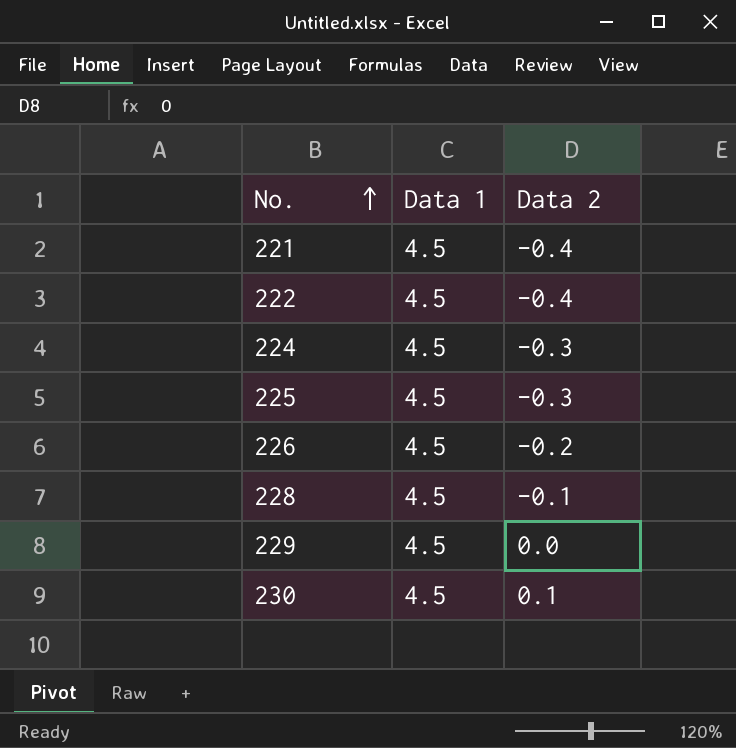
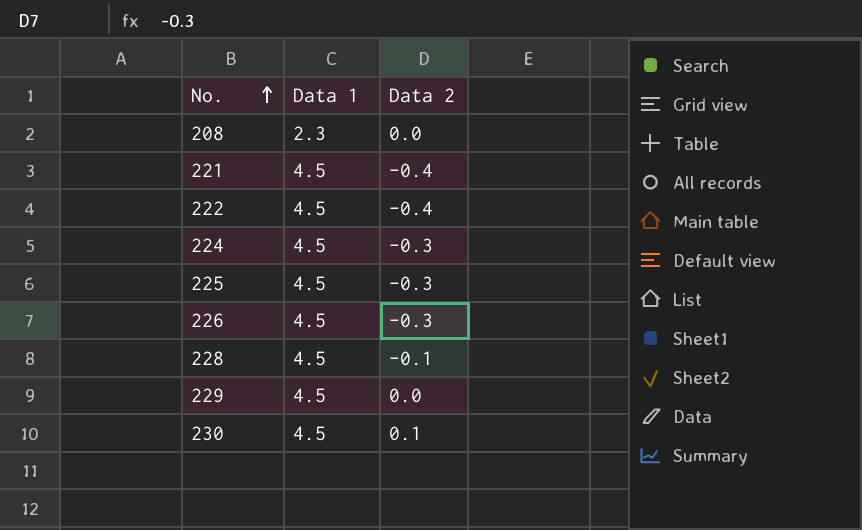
row 208: none -> 2.3 | 0.0
226 | Data 2: -0.2 -> -0.3

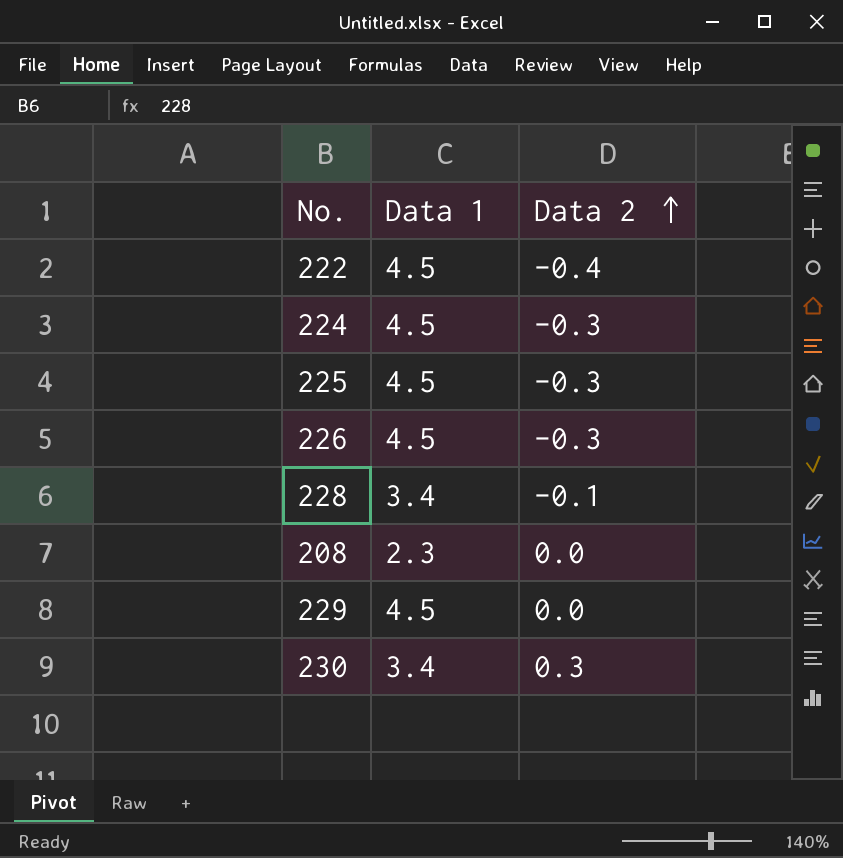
row order: No. ascending -> Data 2 ascending
row 221: 4.5 | -0.4 -> none
228 | Data 1: 4.5 -> 3.4
230 | Data 1: 4.5 -> 3.4
230 | Data 2: 0.1 -> 0.3

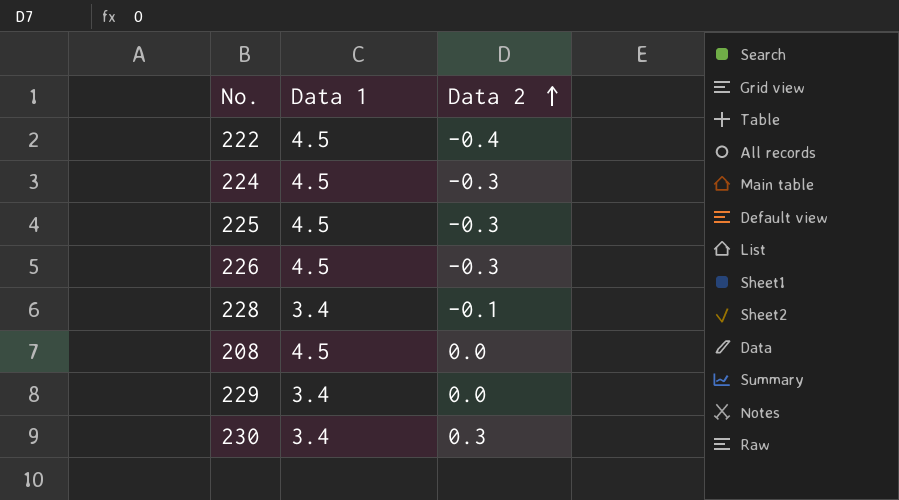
208 | Data 1: 2.3 -> 4.5
229 | Data 1: 4.5 -> 3.4

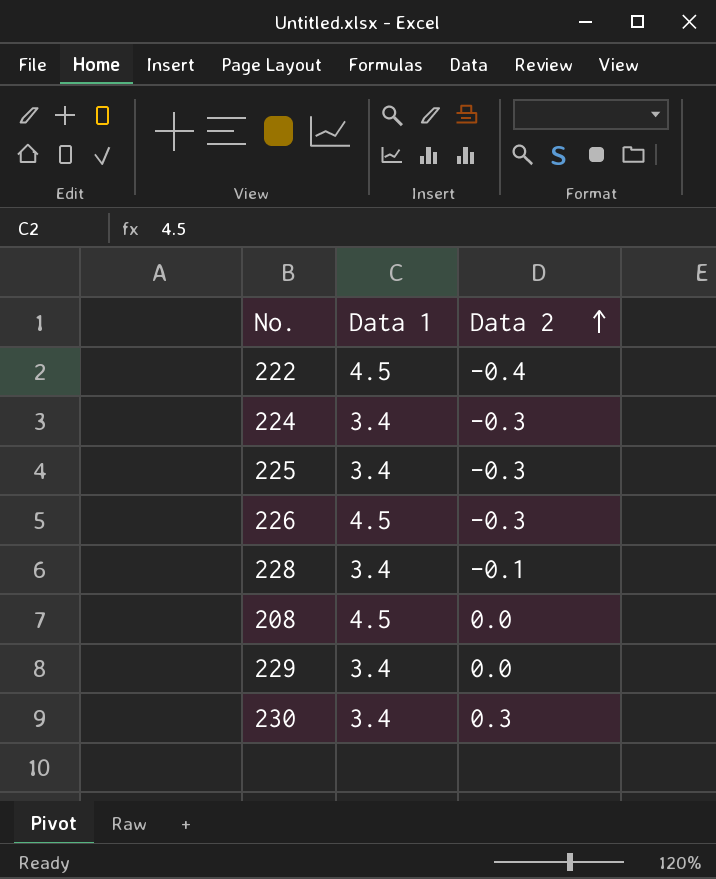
224 | Data 1: 4.5 -> 3.4
225 | Data 1: 4.5 -> 3.4

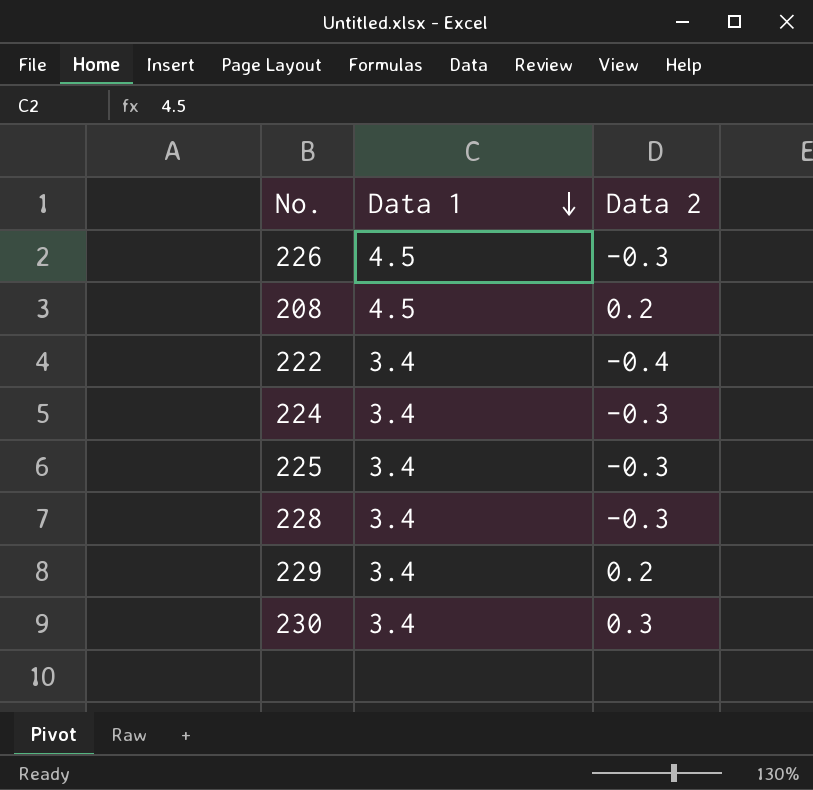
row order: Data 2 ascending -> Data 1 descending
208 | Data 2: 0.0 -> 0.2
222 | Data 1: 4.5 -> 3.4
228 | Data 2: -0.1 -> -0.3
229 | Data 2: 0.0 -> 0.2

